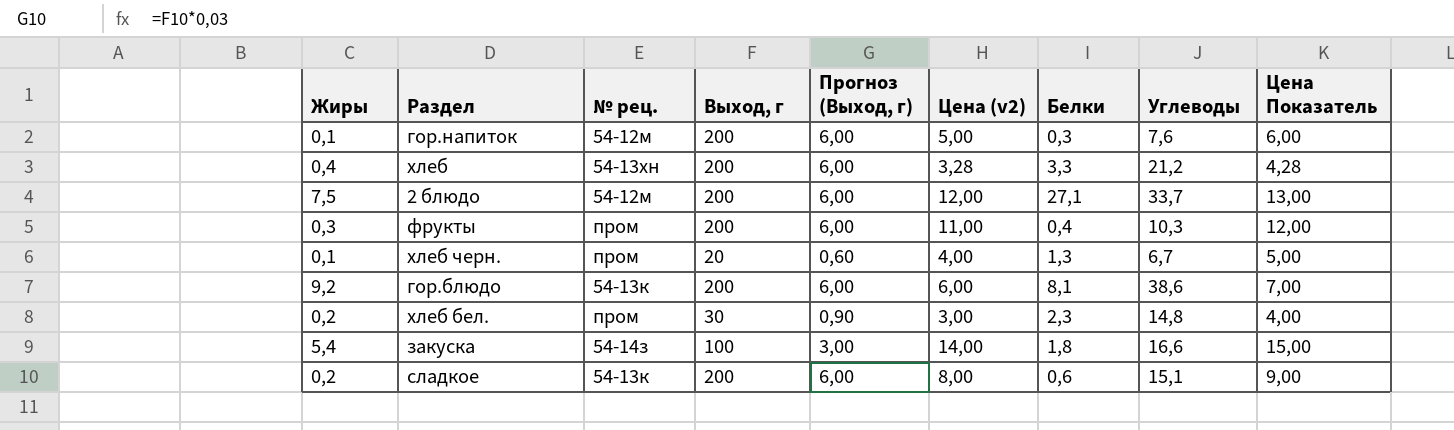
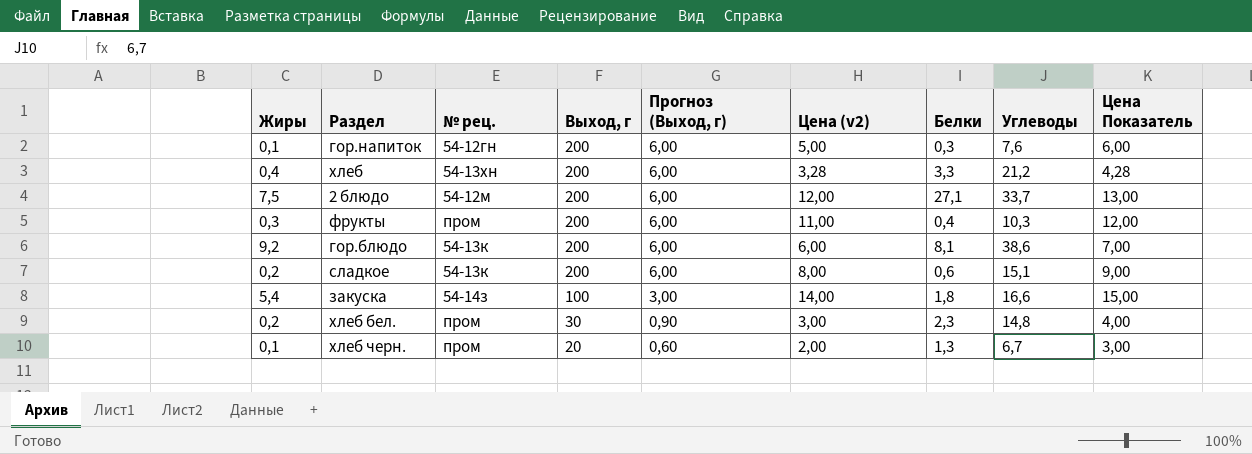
row order: none -> Выход, г descending
гор.напиток | № рец.: 54-12м -> 54-12гн
хлеб черн. | Цена (v2): 4,00 -> 2,00
хлеб черн. | Цена Показатель: 5,00 -> 3,00

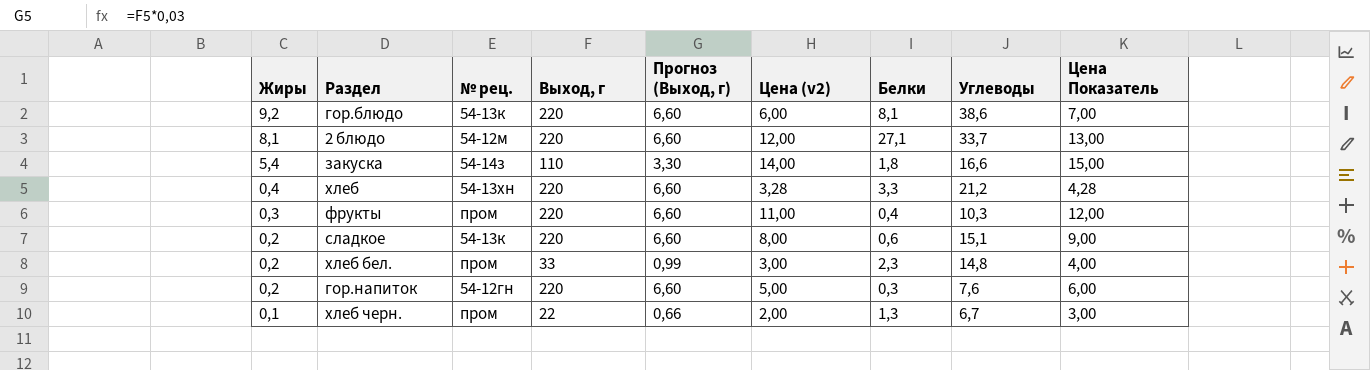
row order: Выход, г descending -> Жиры descending
гор.блюдо | Выход, г: 200 -> 220
гор.блюдо | Прогноз (Выход, г): 6,00 -> 6,60
2 блюдо | Жиры: 7,5 -> 8,1
2 блюдо | Выход, г: 200 -> 220
2 блюдо | Прогноз (Выход, г): 6,00 -> 6,60
закуска | Выход, г: 100 -> 110
закуска | Прогноз (Выход, г): 3,00 -> 3,30
хлеб | Выход, г: 200 -> 220
хлеб | Прогноз (Выход, г): 6,00 -> 6,60
фрукты | Выход, г: 200 -> 220
фрукты | Прогноз (Выход, г): 6,00 -> 6,60
сладкое | Выход, г: 200 -> 220
сладкое | Прогноз (Выход, г): 6,00 -> 6,60
хлеб бел. | Выход, г: 30 -> 33
хлеб бел. | Прогноз (Выход, г): 0,90 -> 0,99
гор.напиток | Жиры: 0,1 -> 0,2
гор.напиток | Выход, г: 200 -> 220
гор.напиток | Прогноз (Выход, г): 6,00 -> 6,60
хлеб черн. | Выход, г: 20 -> 22
хлеб черн. | Прогноз (Выход, г): 0,60 -> 0,66

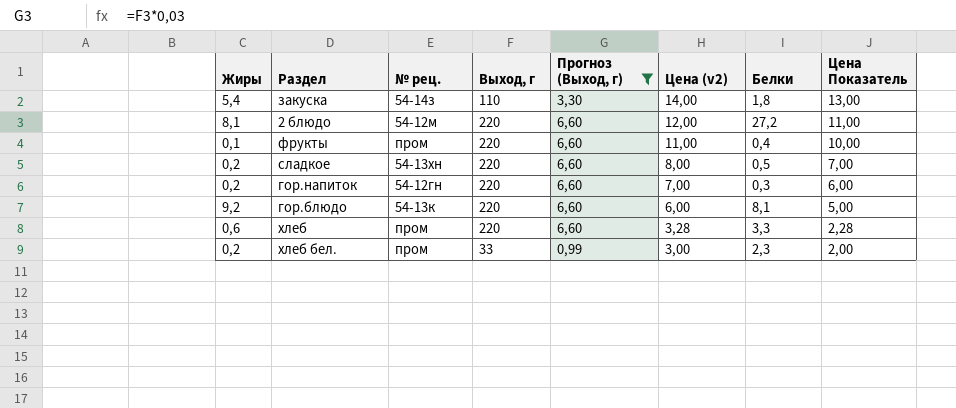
filter: none -> Прогноз (Выход, г) != 0,66
row order: Жиры descending -> Цена (v2) descending
column Углеводы | position: 8 -> none
column Цена Показатель | formula: [Цена (v2)] + 1 -> [Цена (v2)] - 1
2 блюдо | Белки: 27,1 -> 27,2
фрукты | Жиры: 0,3 -> 0,1
сладкое | № рец.: 54-13к -> 54-13хн
сладкое | Белки: 0,6 -> 0,5
гор.напиток | Цена (v2): 5,00 -> 7,00
хлеб | Жиры: 0,4 -> 0,6
хлеб | № рец.: 54-13хн -> пром

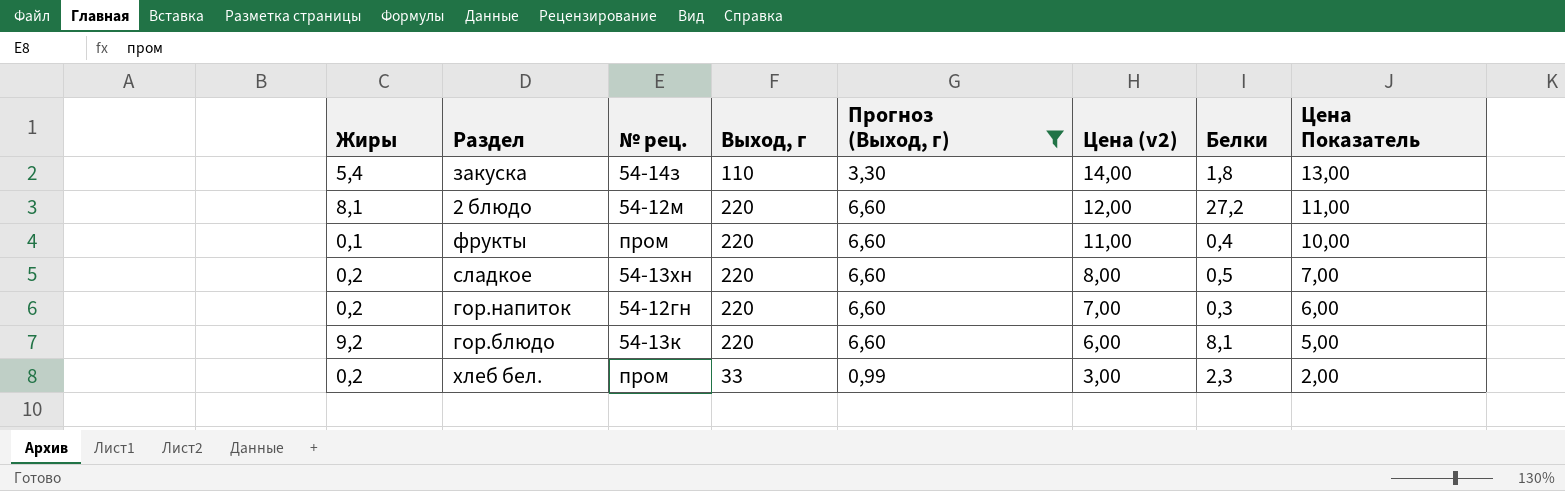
row хлеб: 0,6 | пром | 220 | 6,60 | 3,28 | 3,3 | 2,28 -> none

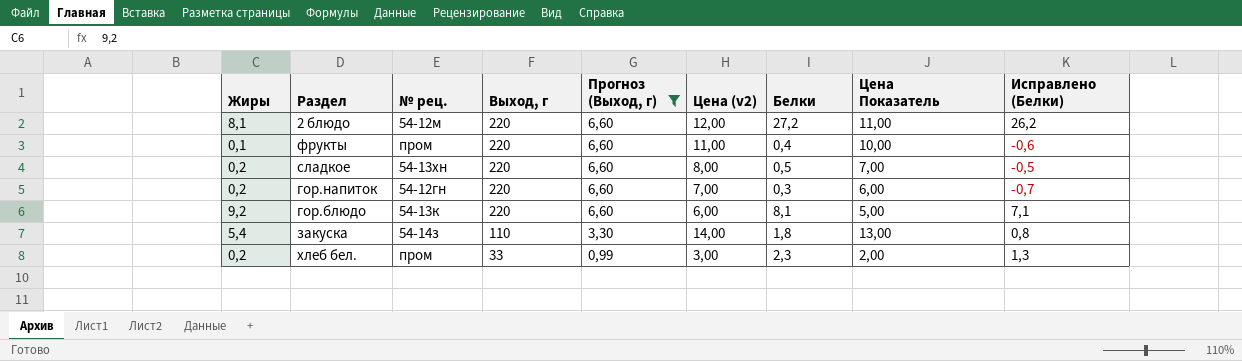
row order: Цена (v2) descending -> Выход, г descending
column Исправлено (Белки) | formula: none -> [Белки] - 1

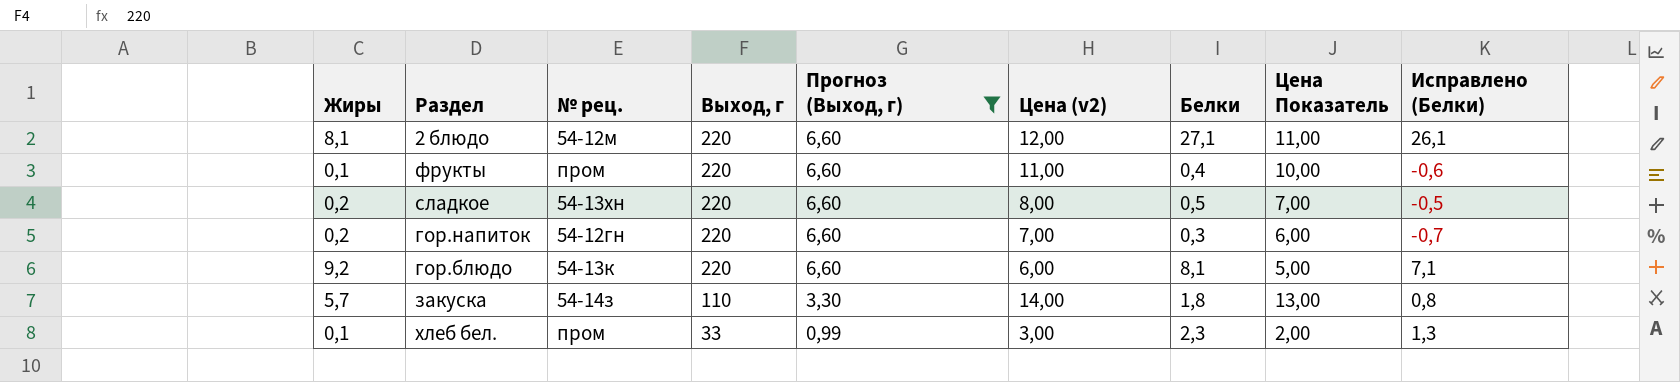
2 блюдо | Белки: 27,2 -> 27,1
2 блюдо | Исправлено (Белки): 26,2 -> 26,1
закуска | Жиры: 5,4 -> 5,7
хлеб бел. | Жиры: 0,2 -> 0,1

